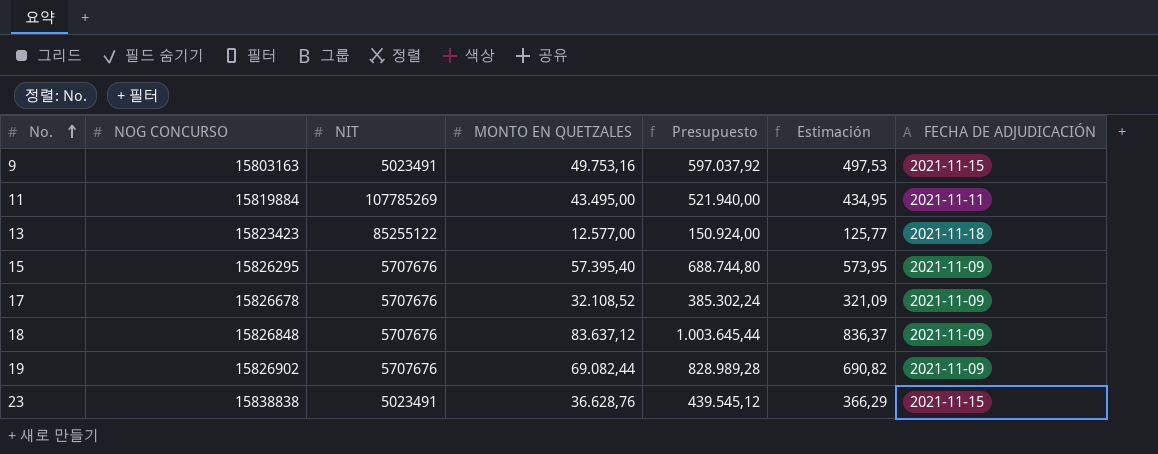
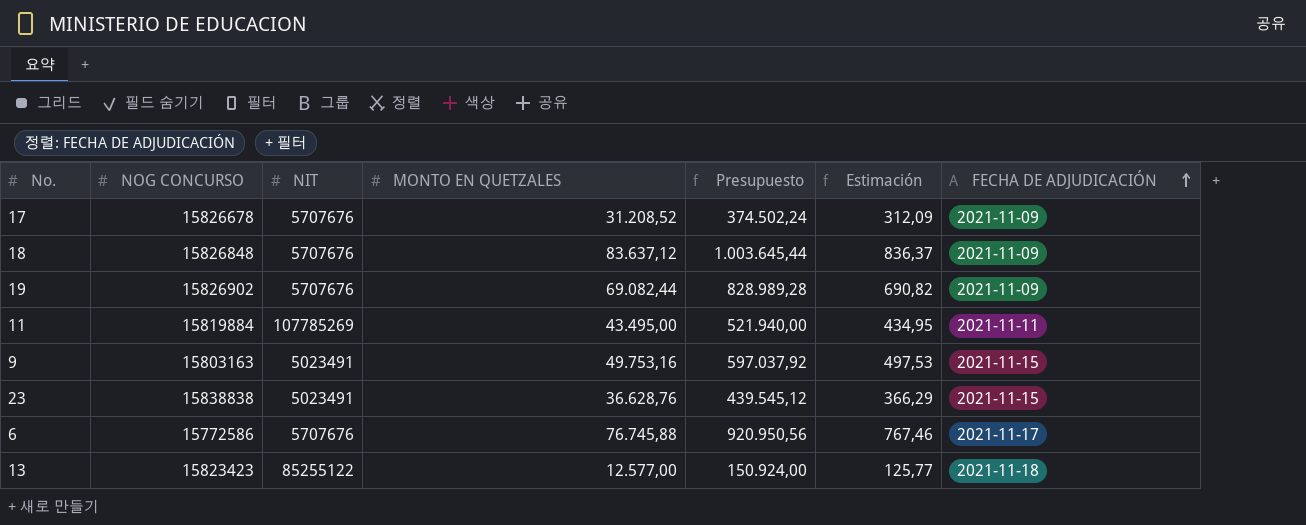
row order: No. ascending -> FECHA DE ADJUDICACIÓN ascending
row 15: 15826295 | 5707676 | 57.395,40 | 688.744,80 | 573,95 | 2021-11-09 -> none
17 | MONTO EN QUETZALES: 32.108,52 -> 31.208,52
17 | Presupuesto: 385.302,24 -> 374.502,24
17 | Estimación: 321,09 -> 312,09
row 6: none -> 15772586 | 5707676 | 76.745,88 | 920.950,56 | 767,46 | 2021-11-17

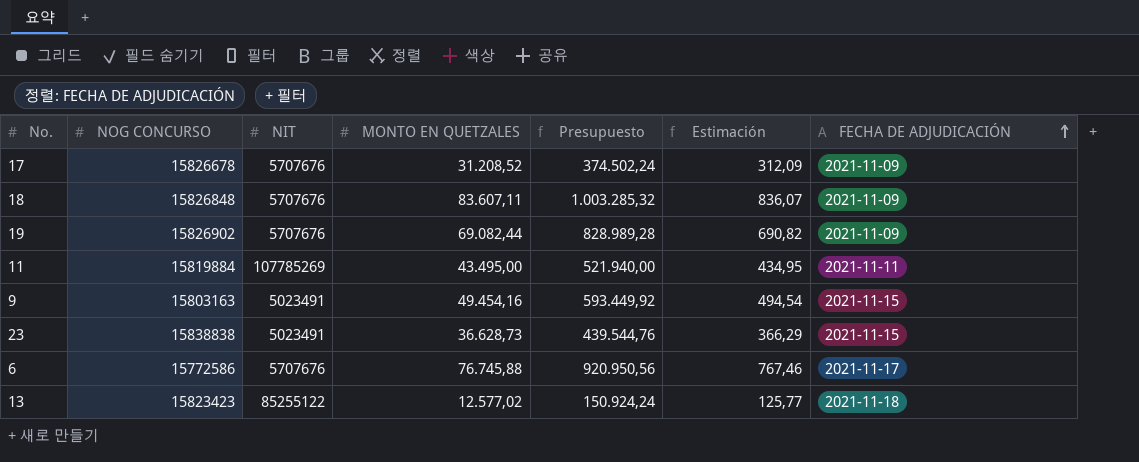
18 | MONTO EN QUETZALES: 83.637,12 -> 83.607,11
18 | Presupuesto: 1.003.645,44 -> 1.003.285,32
18 | Estimación: 836,37 -> 836,07
9 | MONTO EN QUETZALES: 49.753,16 -> 49.454,16
9 | Presupuesto: 597.037,92 -> 593.449,92
9 | Estimación: 497,53 -> 494,54
23 | MONTO EN QUETZALES: 36.628,76 -> 36.628,73
23 | Presupuesto: 439.545,12 -> 439.544,76
13 | MONTO EN QUETZALES: 12.577,00 -> 12.577,02
13 | Presupuesto: 150.924,00 -> 150.924,24

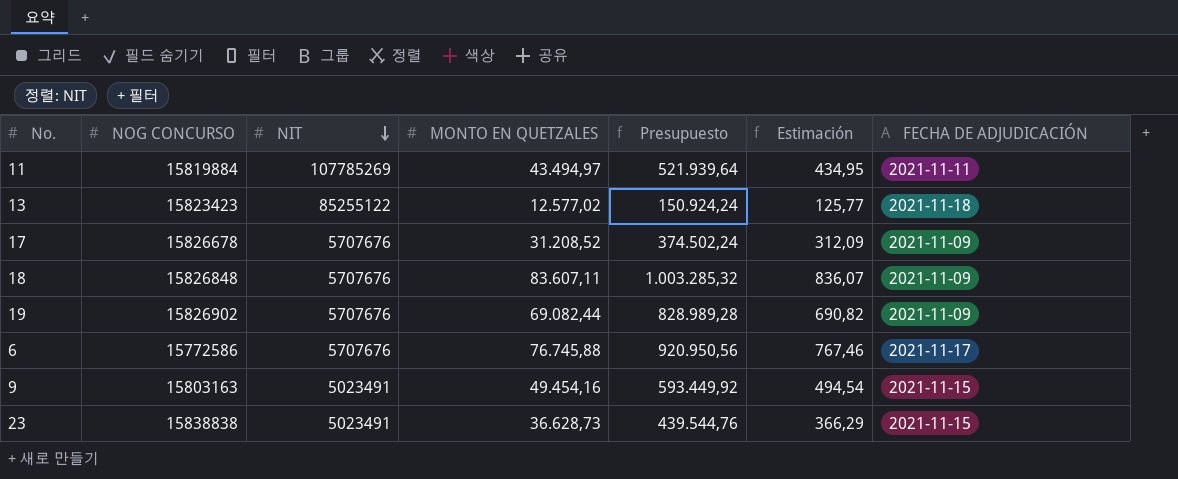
row order: FECHA DE ADJUDICACIÓN ascending -> NIT descending
11 | MONTO EN QUETZALES: 43.495,00 -> 43.494,97
11 | Presupuesto: 521.940,00 -> 521.939,64

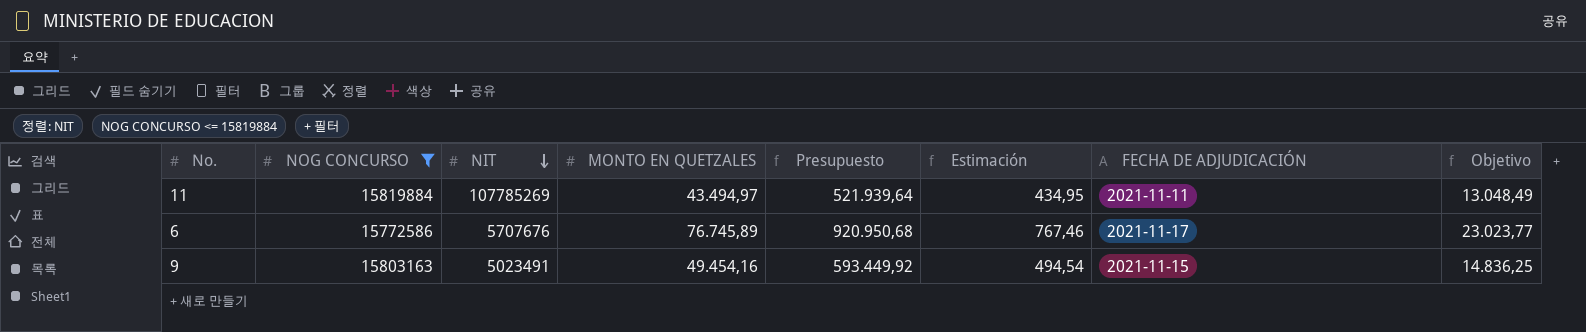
filter: none -> NOG CONCURSO <= 15819884
column Objetivo | formula: none -> [MONTO EN QUETZALES] * 0,3
6 | MONTO EN QUETZALES: 76.745,88 -> 76.745,89
6 | Presupuesto: 920.950,56 -> 920.950,68

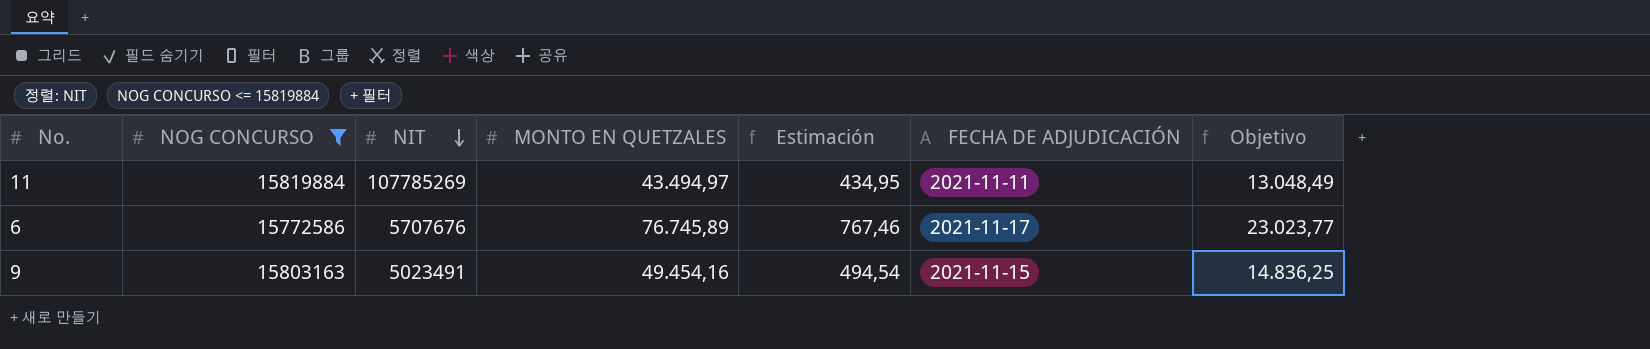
column Presupuesto | formula: [MONTO EN QUETZALES] * 12 -> none

